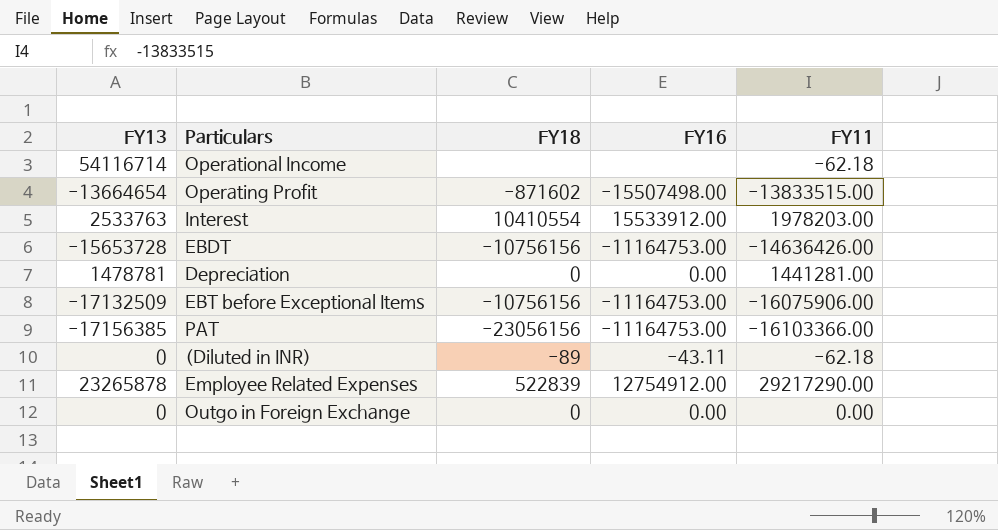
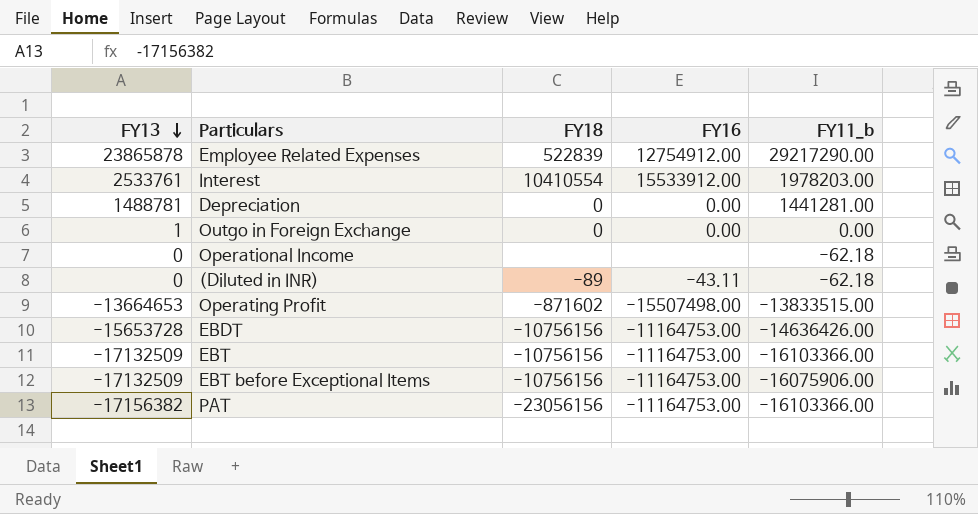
row order: none -> FY13 descending
column name: FY11 -> FY11_b
Employee Related Expenses | FY13: 23265878 -> 23865878
Interest | FY13: 2533763 -> 2533761
Depreciation | FY13: 1478781 -> 1488781
Outgo in Foreign Exchange | FY13: 0 -> 1
Operational Income | FY13: 54116714 -> 0
Operating Profit | FY13: -13664654 -> -13664653
row EBT: none -> -17132509 | -10756156 | -11164753.00 | -16103366.00
PAT | FY13: -17156385 -> -17156382

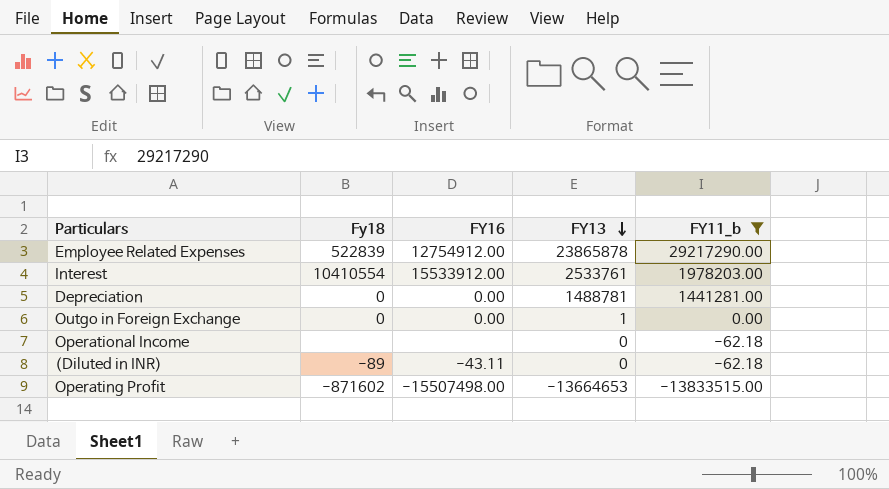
filter: none -> FY11_b >= -13833515.00
column name: FY18 -> Fy18
column FY13 | position: 1 -> 4

